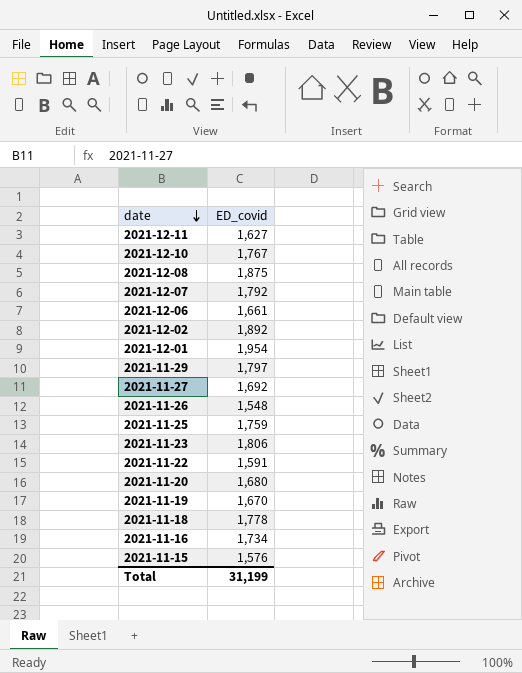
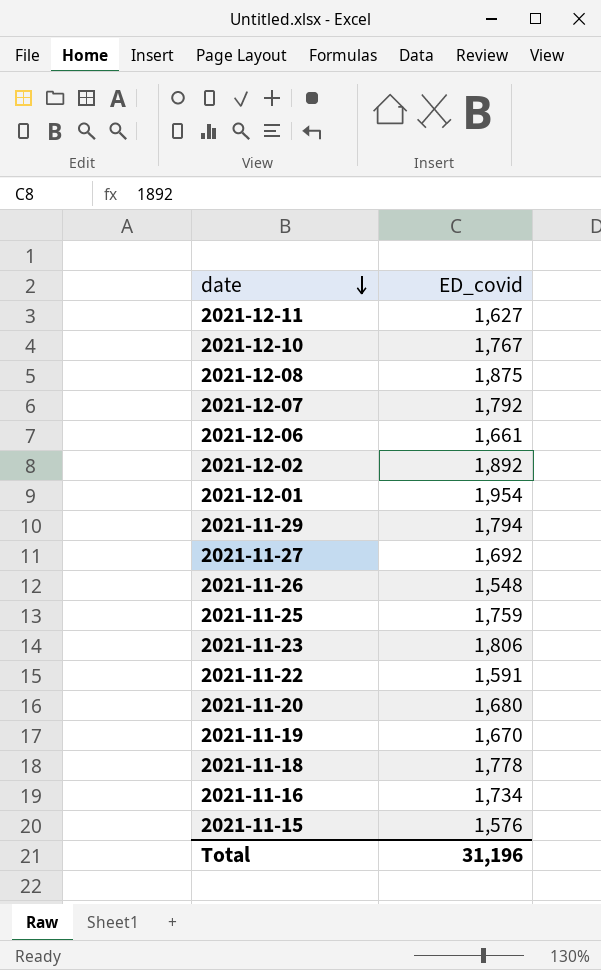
2021-11-29 | ED_covid: 1,797 -> 1,794
Total | ED_covid: 31,199 -> 31,196

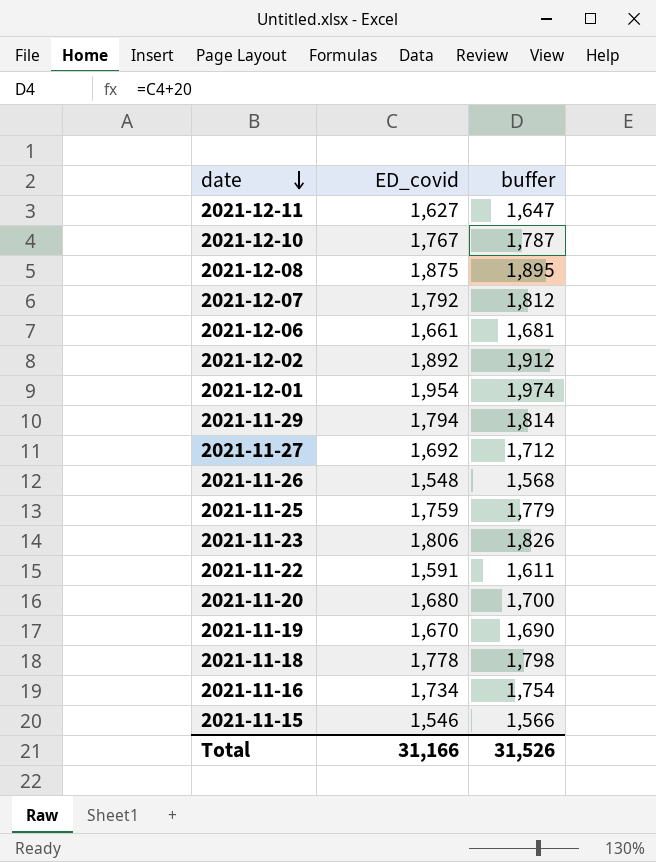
column buffer | formula: none -> [ED_covid] + 20
2021-11-15 | ED_covid: 1,576 -> 1,546
Total | ED_covid: 31,196 -> 31,166

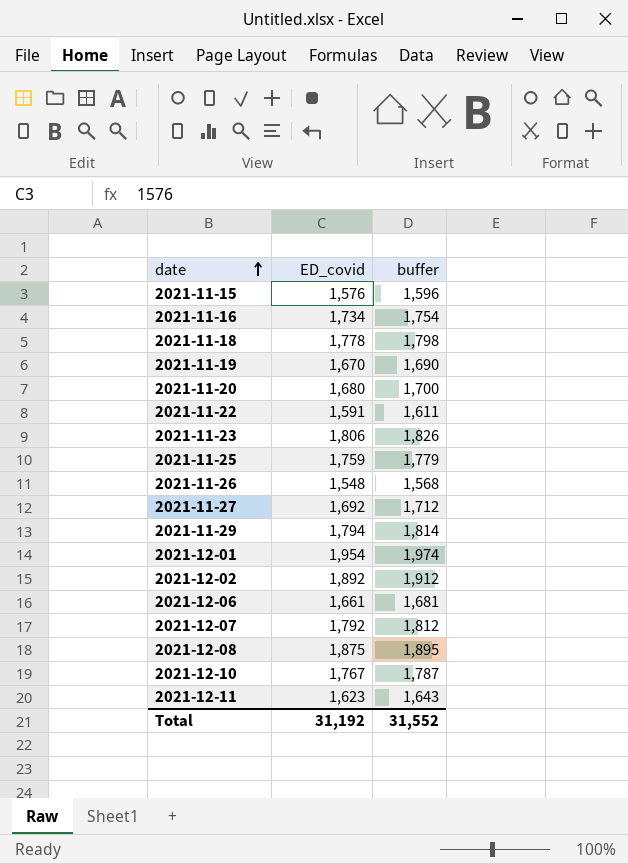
row order: date descending -> date ascending
2021-11-15 | ED_covid: 1,546 -> 1,576
2021-11-15 | buffer: 1,566 -> 1,596
2021-12-11 | ED_covid: 1,627 -> 1,623
2021-12-11 | buffer: 1,647 -> 1,643
Total | ED_covid: 31,166 -> 31,192
Total | buffer: 31,526 -> 31,552

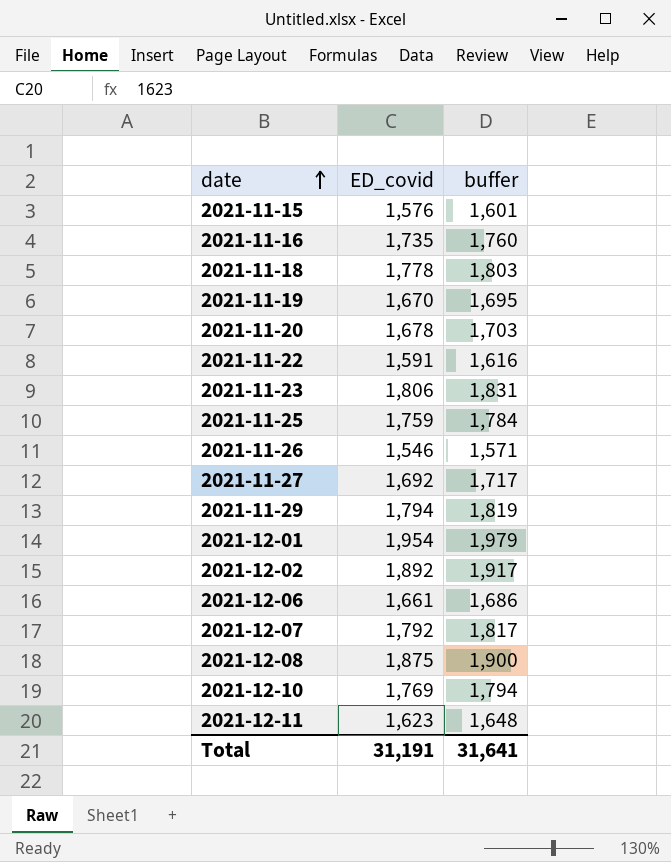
column buffer | formula: [ED_covid] + 20 -> [ED_covid] + 25
2021-11-16 | ED_covid: 1,734 -> 1,735
2021-11-20 | ED_covid: 1,680 -> 1,678
2021-11-26 | ED_covid: 1,548 -> 1,546
2021-12-10 | ED_covid: 1,767 -> 1,769
Total | ED_covid: 31,192 -> 31,191
Total | buffer: 31,552 -> 31,641

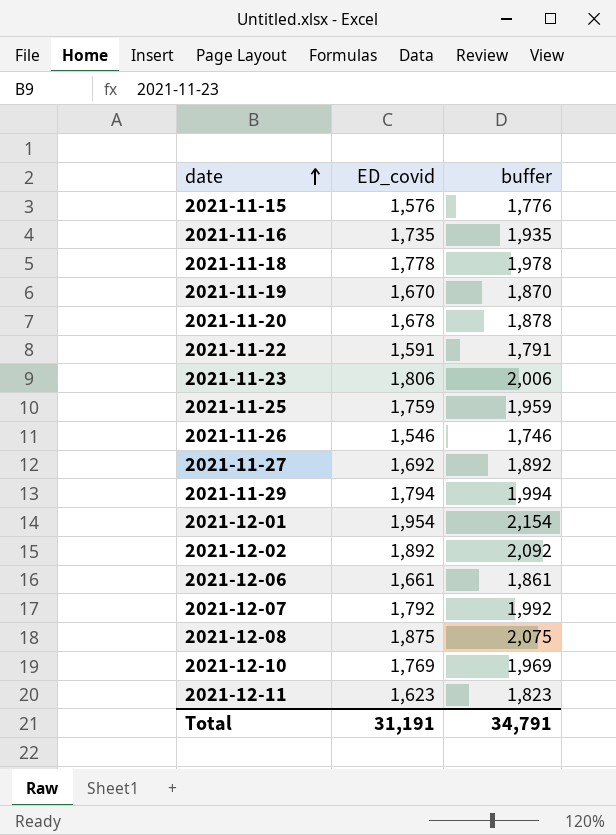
column buffer | formula: [ED_covid] + 25 -> [ED_covid] + 200
Total | buffer: 31,641 -> 34,791

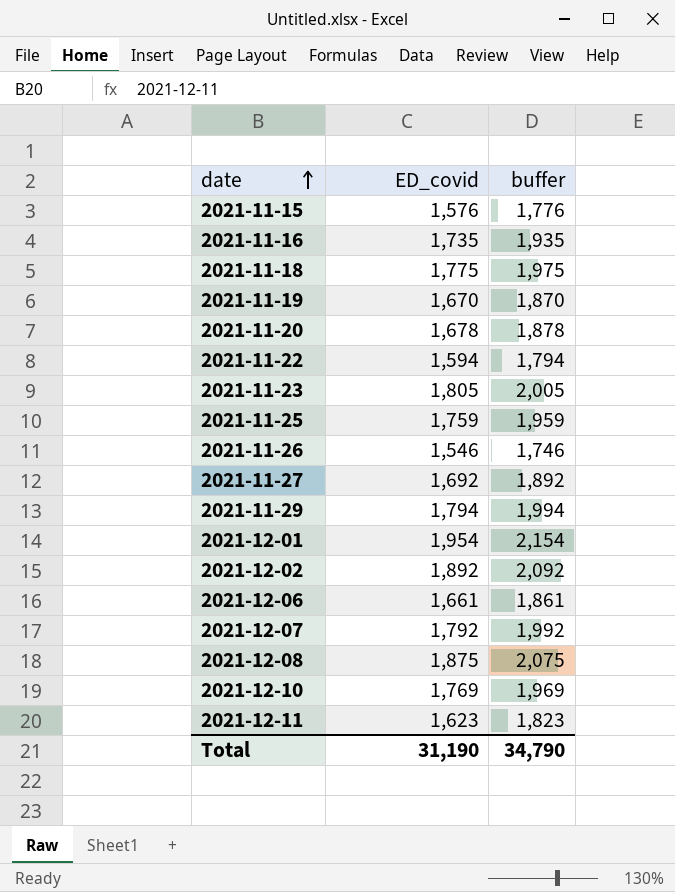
2021-11-18 | ED_covid: 1,778 -> 1,775
2021-11-18 | buffer: 1,978 -> 1,975
2021-11-22 | ED_covid: 1,591 -> 1,594
2021-11-22 | buffer: 1,791 -> 1,794
2021-11-23 | ED_covid: 1,806 -> 1,805
2021-11-23 | buffer: 2,006 -> 2,005
Total | ED_covid: 31,191 -> 31,190
Total | buffer: 34,791 -> 34,790

